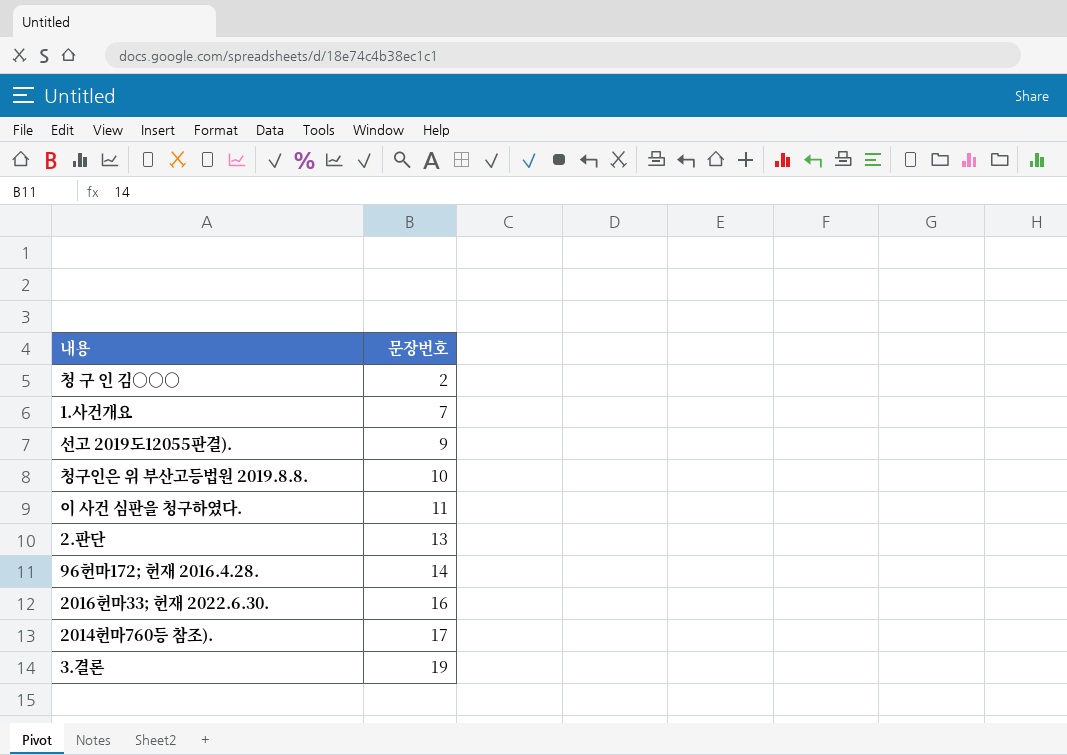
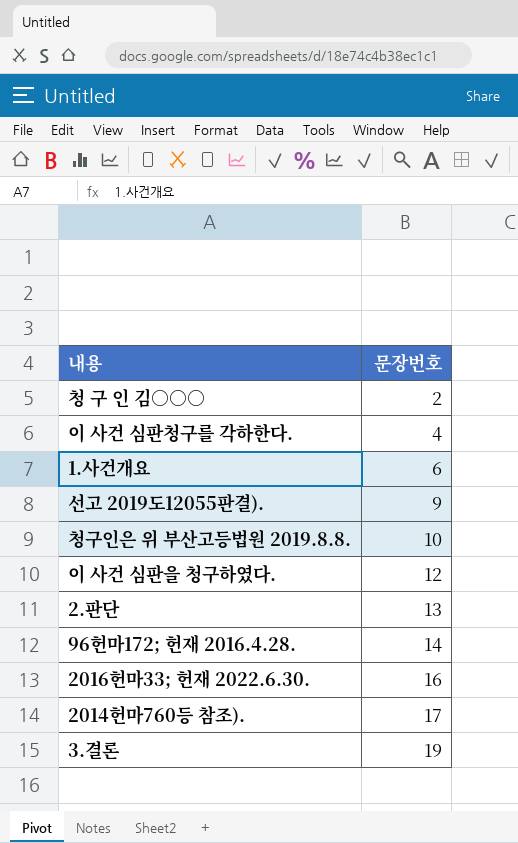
row 이 사건 심판청구를 각하한다.: none -> 4
1.사건개요 | 문장번호: 7 -> 6
이 사건 심판을 청구하였다. | 문장번호: 11 -> 12

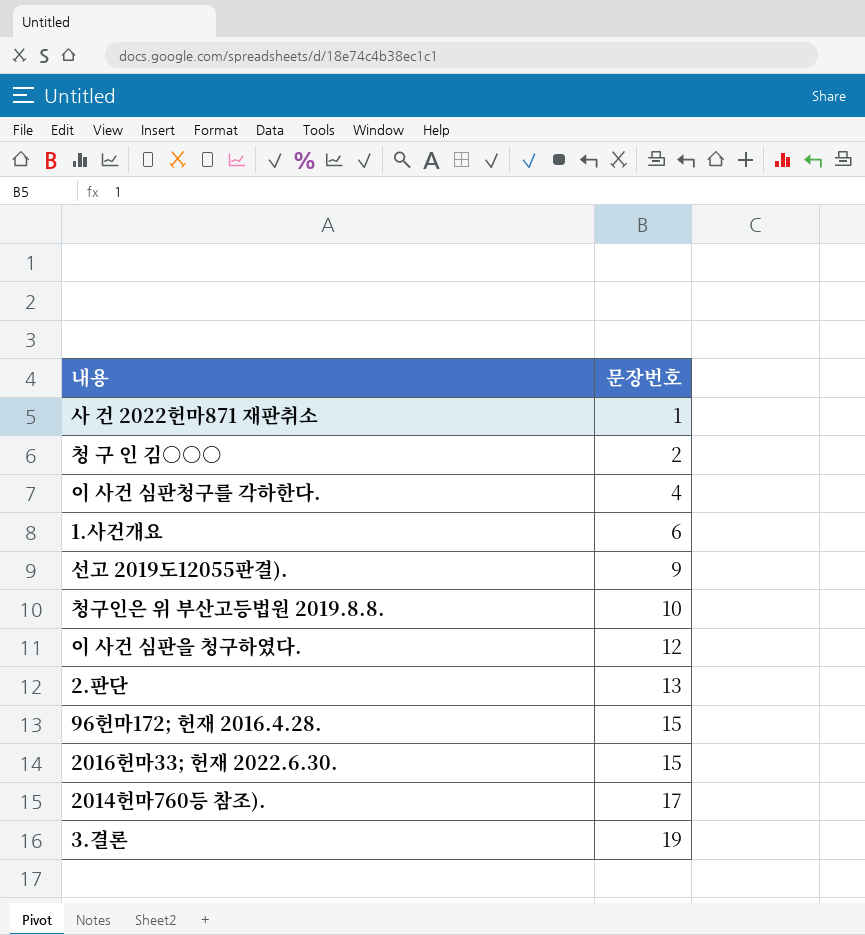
row 사 건 2022헌마871 재판취소: none -> 1
96헌마172; 헌재 2016.4.28. | 문장번호: 14 -> 15
2016헌마33; 헌재 2022.6.30. | 문장번호: 16 -> 15

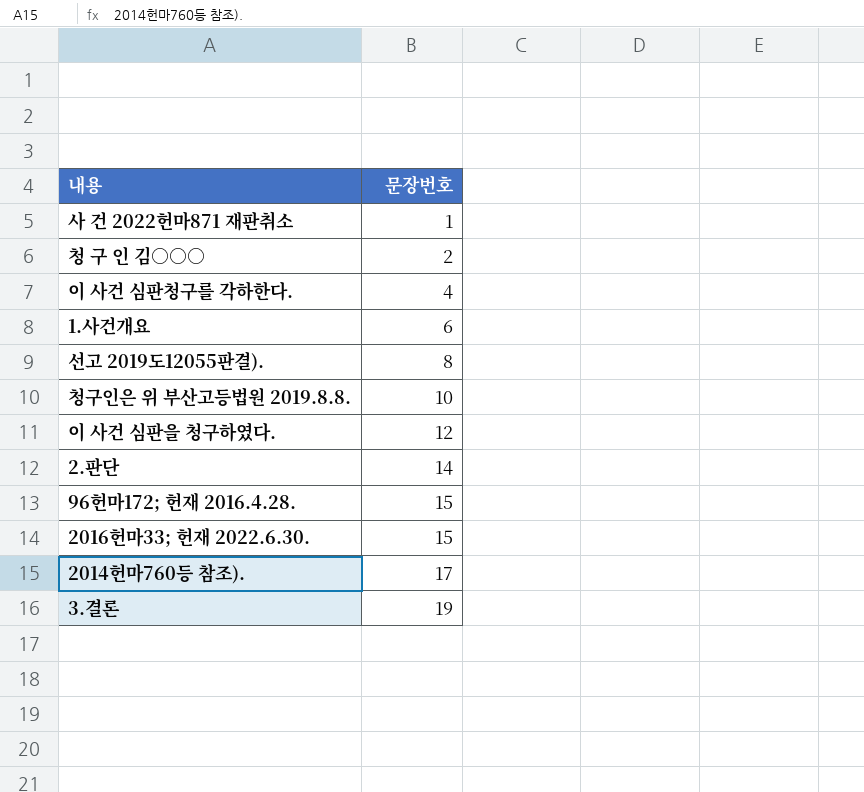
선고 2019도12055판결). | 문장번호: 9 -> 8
2.판단 | 문장번호: 13 -> 14

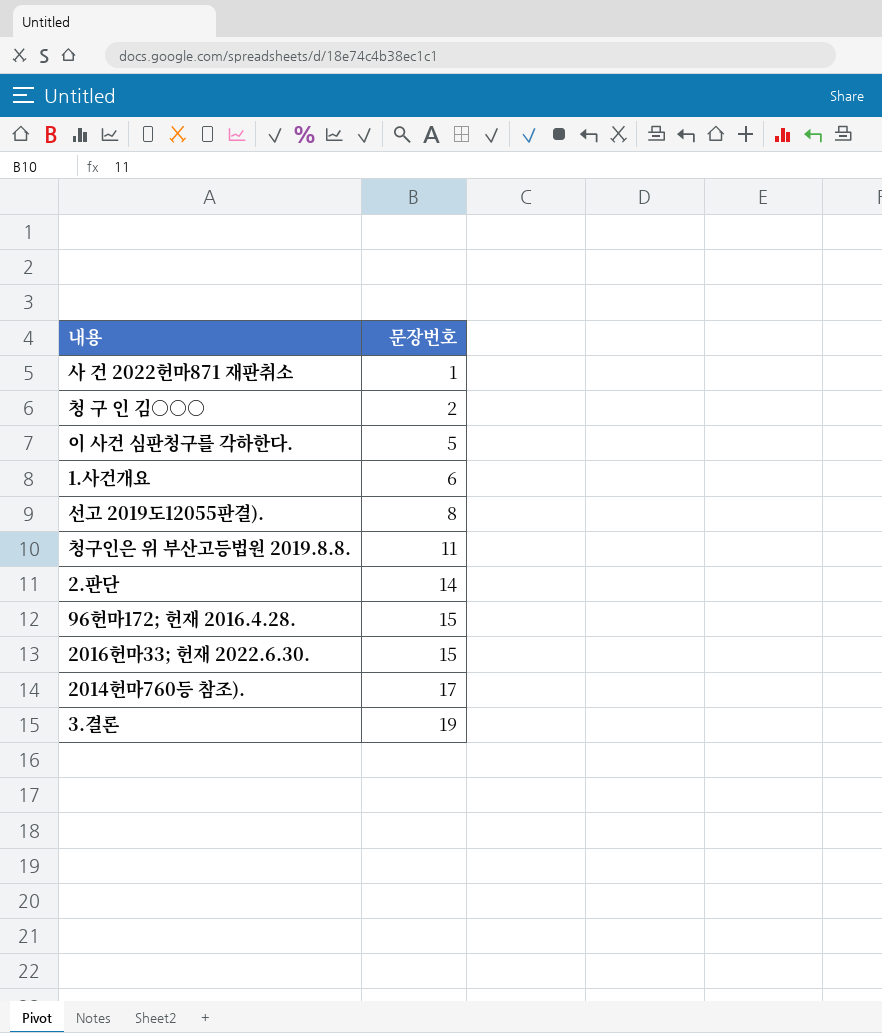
row 이 사건 심판을 청구하였다.: 12 -> none
이 사건 심판청구를 각하한다. | 문장번호: 4 -> 5
청구인은 위 부산고등법원 2019.8.8. | 문장번호: 10 -> 11

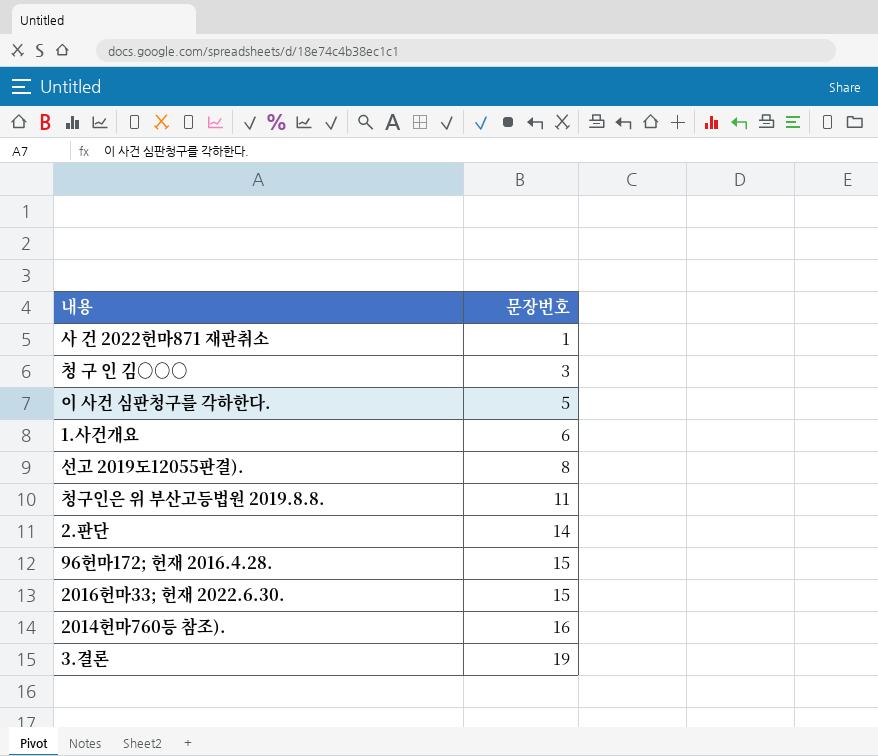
청 구 인 김○○○ | 문장번호: 2 -> 3
2014헌마760등 참조). | 문장번호: 17 -> 16

